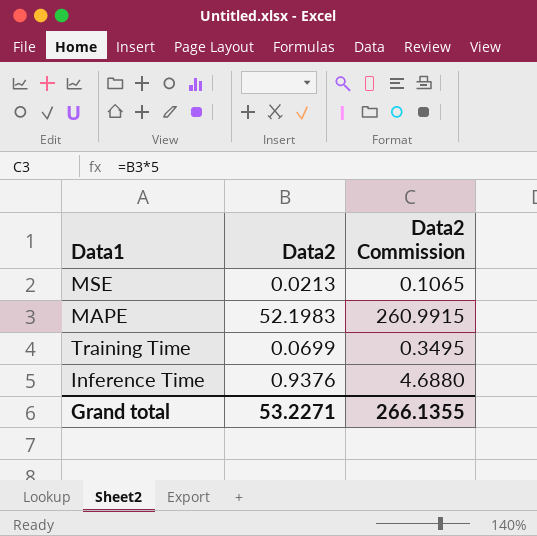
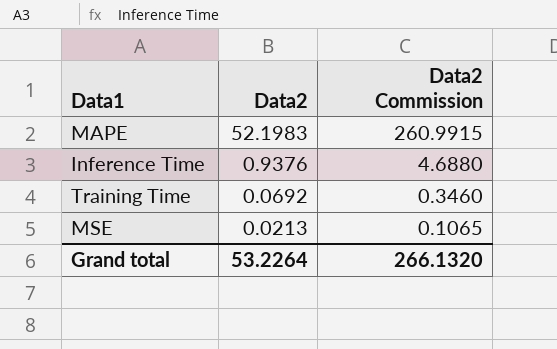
row order: none -> Data2 descending
Training Time | Data2: 0.0699 -> 0.0692
Training Time | Data2 Commission: 0.3495 -> 0.3460
Grand total | Data2: 53.2271 -> 53.2264
Grand total | Data2 Commission: 266.1355 -> 266.1320

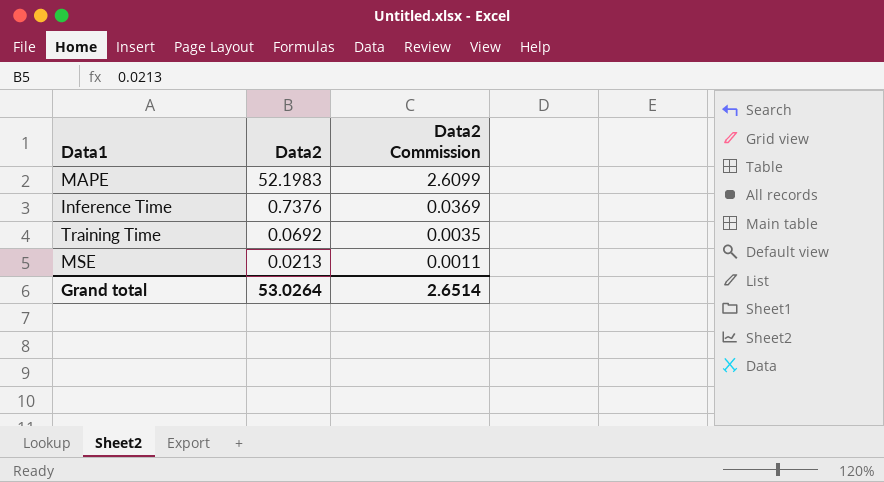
column Data2 Commission | formula: [Data2] * 5 -> [Data2] * 0.05
Inference Time | Data2: 0.9376 -> 0.7376
Grand total | Data2: 53.2264 -> 53.0264
Grand total | Data2 Commission: 266.1320 -> 2.6514

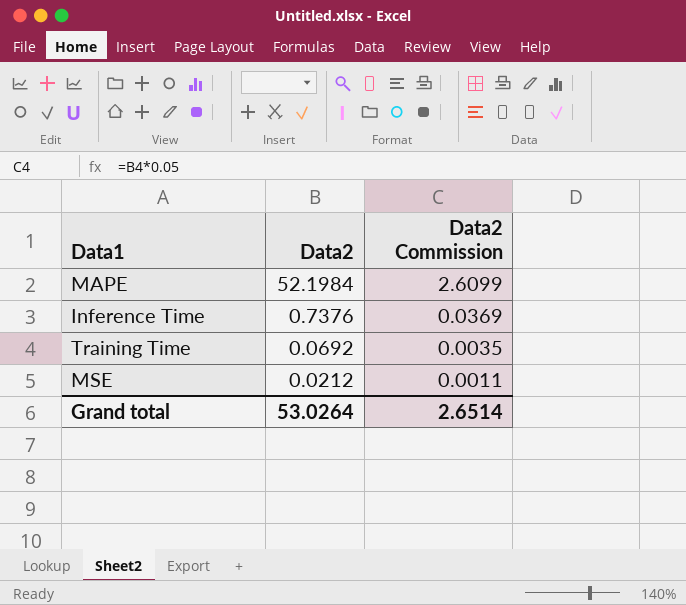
MAPE | Data2: 52.1983 -> 52.1984
MSE | Data2: 0.0213 -> 0.0212

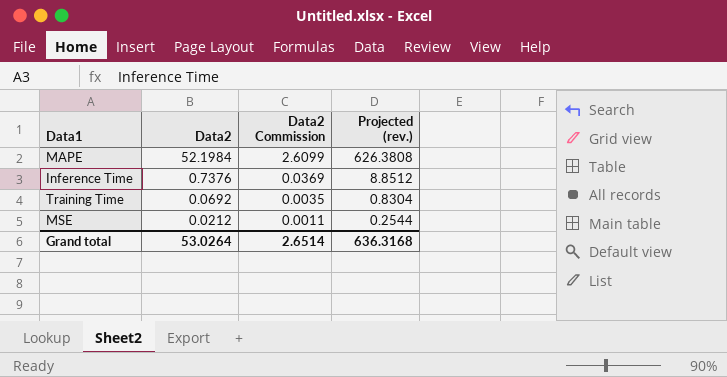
column Projected (rev.) | formula: none -> [Data2] * 12

